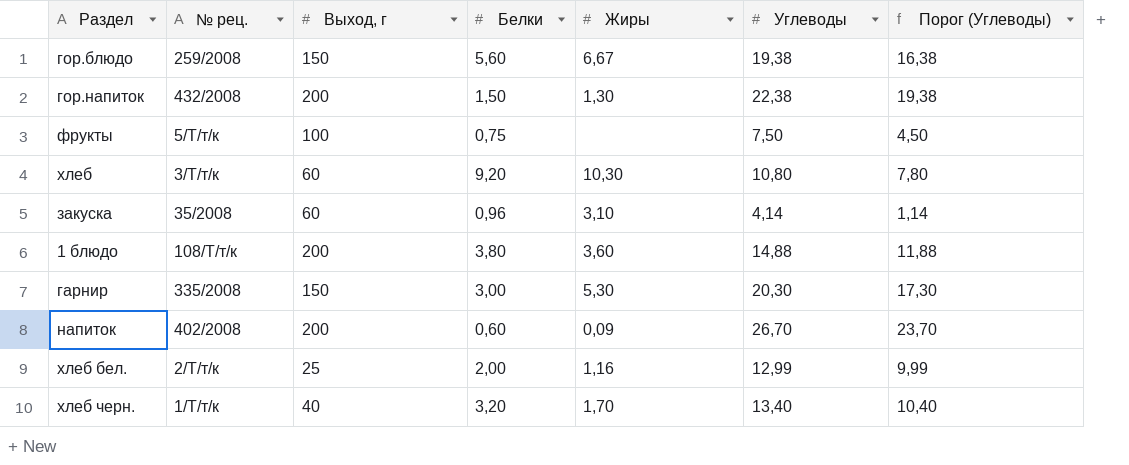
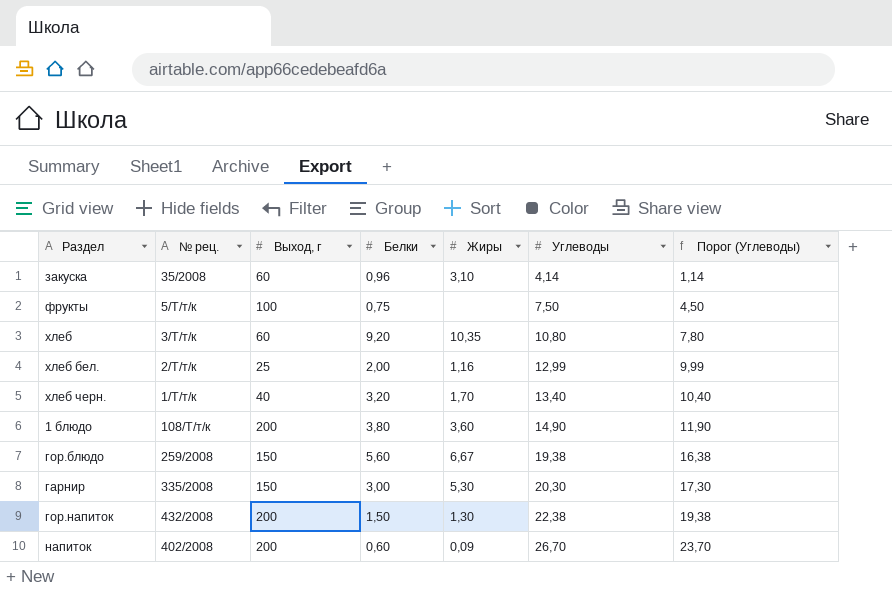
row order: none -> Углеводы ascending
хлеб | Жиры: 10,30 -> 10,35
1 блюдо | Углеводы: 14,88 -> 14,90
1 блюдо | Порог (Углеводы): 11,88 -> 11,90

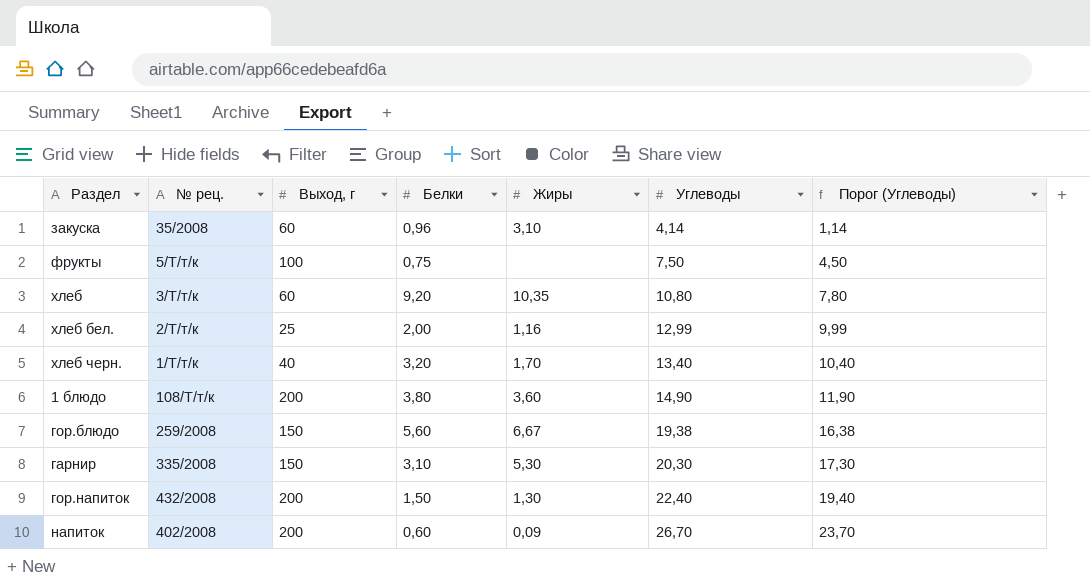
гарнир | Белки: 3,00 -> 3,10
гор.напиток | Углеводы: 22,38 -> 22,40
гор.напиток | Порог (Углеводы): 19,38 -> 19,40

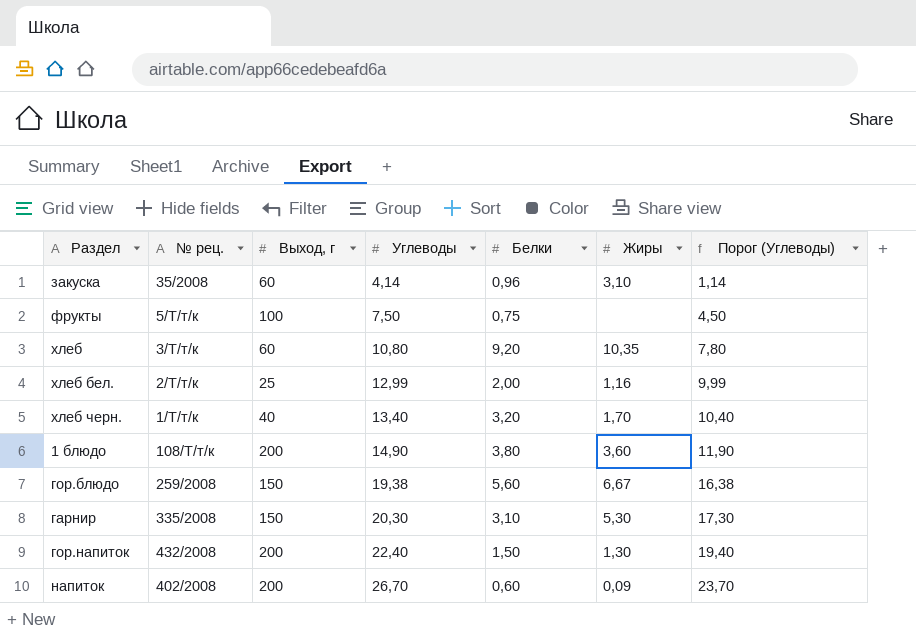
column Углеводы | position: 6 -> 4

